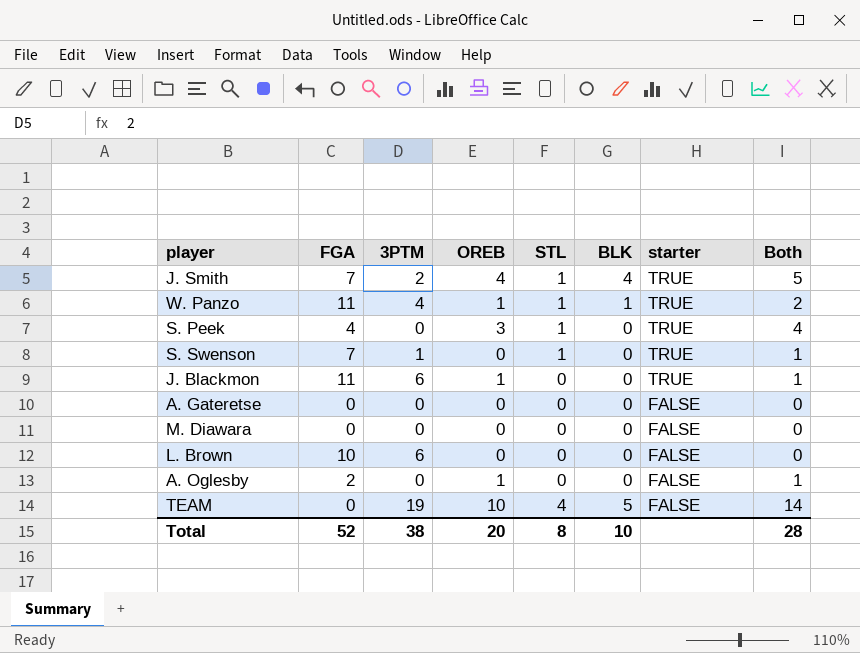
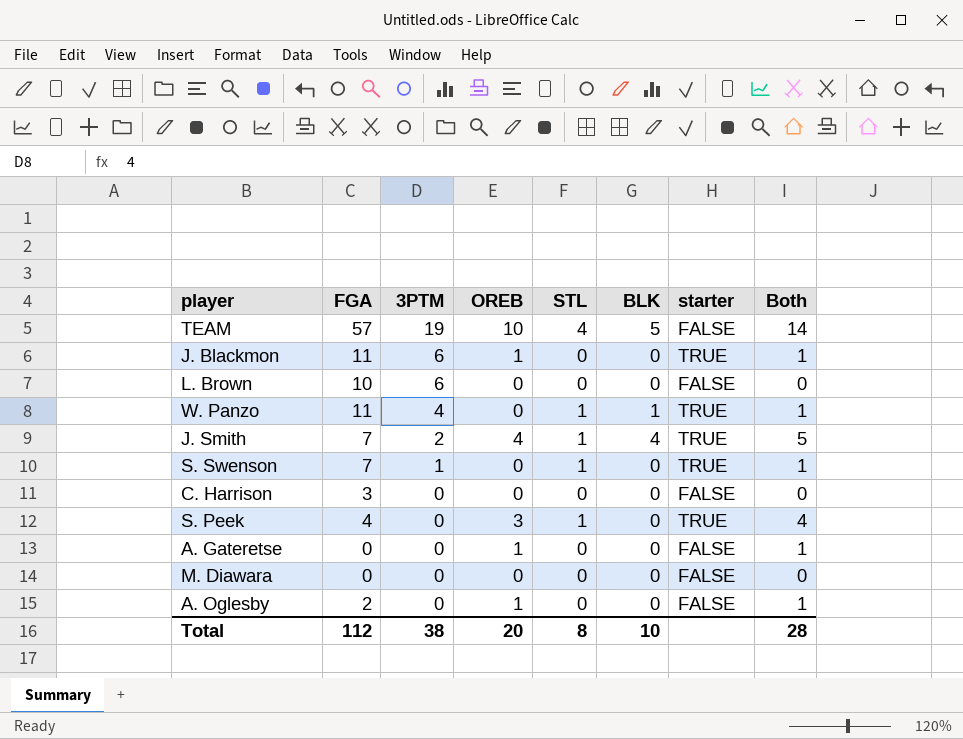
row order: starter descending -> 3PTM descending
TEAM | FGA: 0 -> 57
W. Panzo | OREB: 1 -> 0
W. Panzo | Both: 2 -> 1
row C. Harrison: none -> 3 | 0 | 0 | 0 | 0 | FALSE | 0
A. Gateretse | OREB: 0 -> 1
A. Gateretse | Both: 0 -> 1
Total | FGA: 52 -> 112

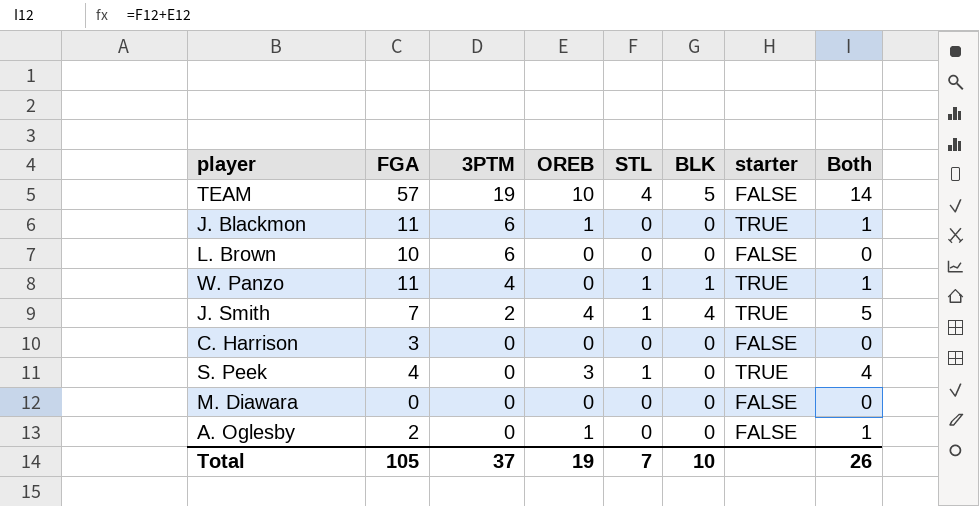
row S. Swenson: 7 | 1 | 0 | 1 | 0 | TRUE | 1 -> none
row A. Gateretse: 0 | 0 | 1 | 0 | 0 | FALSE | 1 -> none
Total | FGA: 112 -> 105
Total | 3PTM: 38 -> 37
Total | OREB: 20 -> 19
Total | STL: 8 -> 7
Total | Both: 28 -> 26

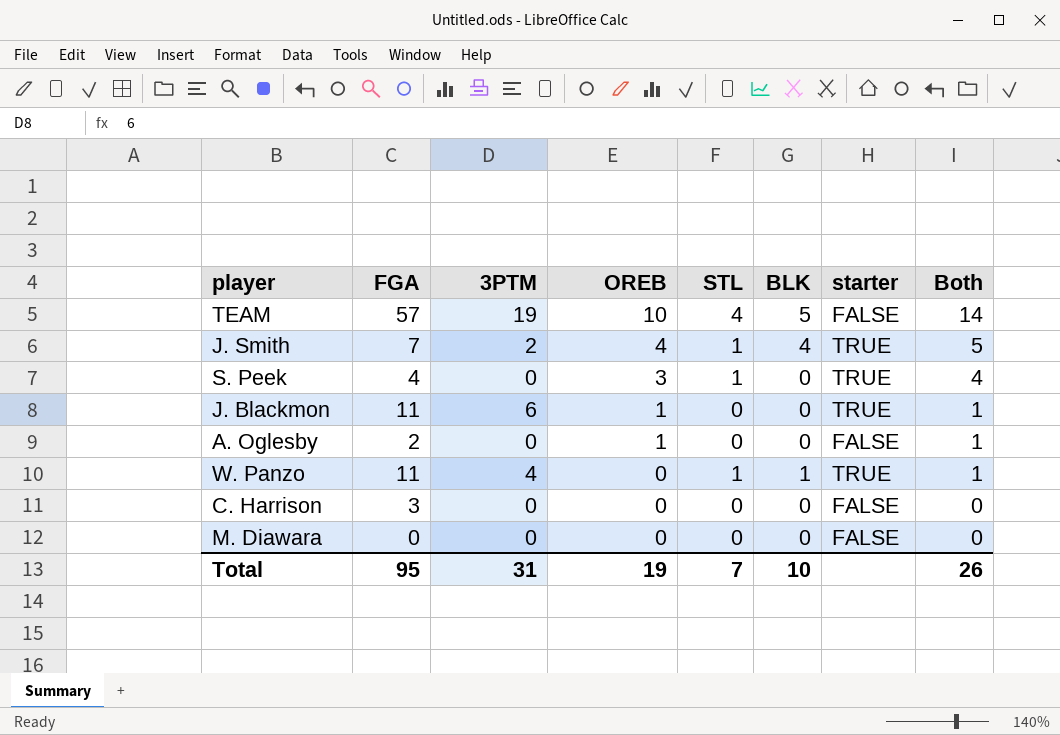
row order: 3PTM descending -> OREB descending
row L. Brown: 10 | 6 | 0 | 0 | 0 | FALSE | 0 -> none
Total | FGA: 105 -> 95
Total | 3PTM: 37 -> 31

